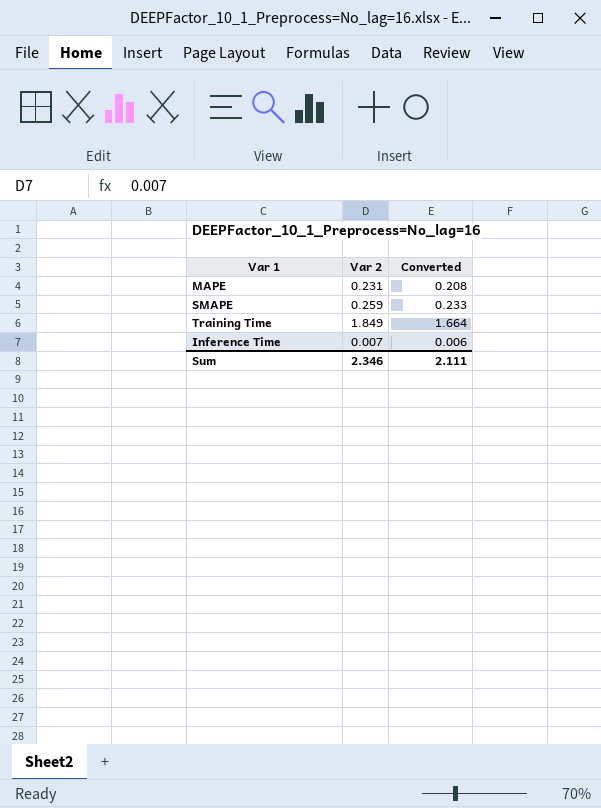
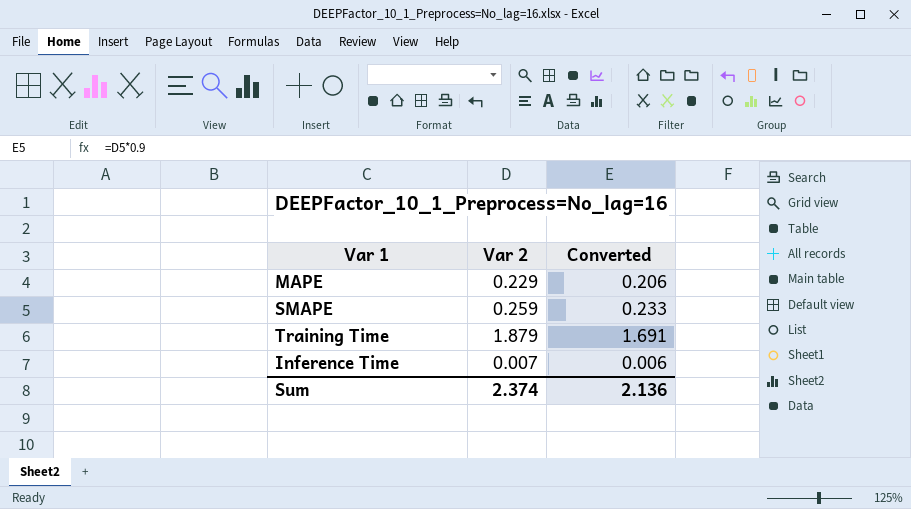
MAPE | Var 2: 0.231 -> 0.229
MAPE | Converted: 0.208 -> 0.206
Training Time | Var 2: 1.849 -> 1.879
Training Time | Converted: 1.664 -> 1.691
Sum | Var 2: 2.346 -> 2.374
Sum | Converted: 2.111 -> 2.136

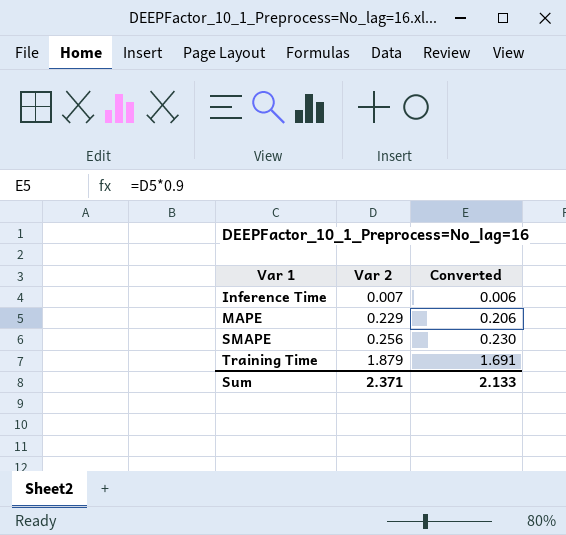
row order: none -> Var 1 ascending
SMAPE | Var 2: 0.259 -> 0.256
SMAPE | Converted: 0.233 -> 0.230
Sum | Var 2: 2.374 -> 2.371
Sum | Converted: 2.136 -> 2.133

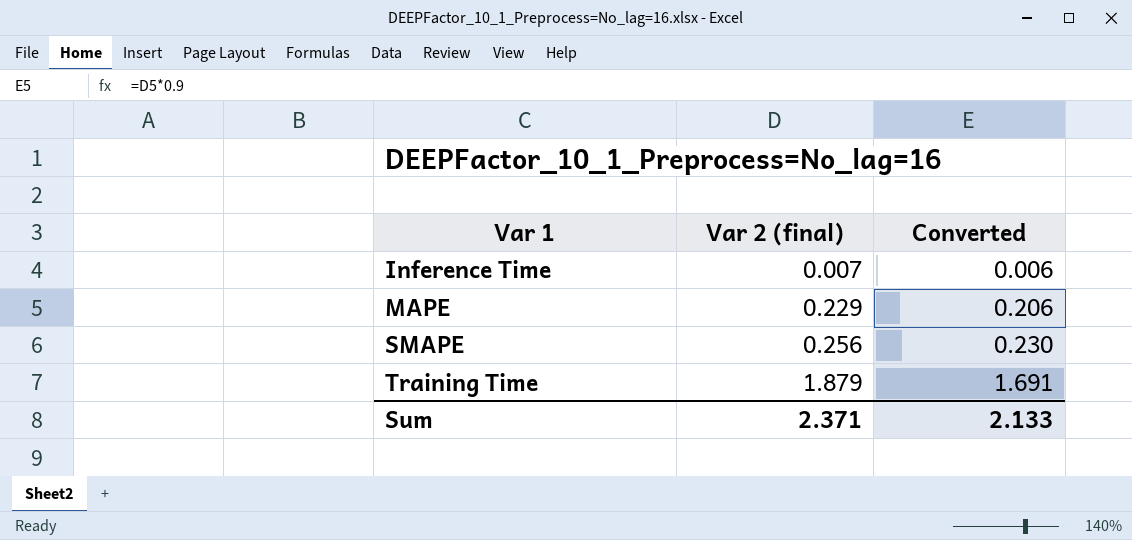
column name: Var 2 -> Var 2 (final)

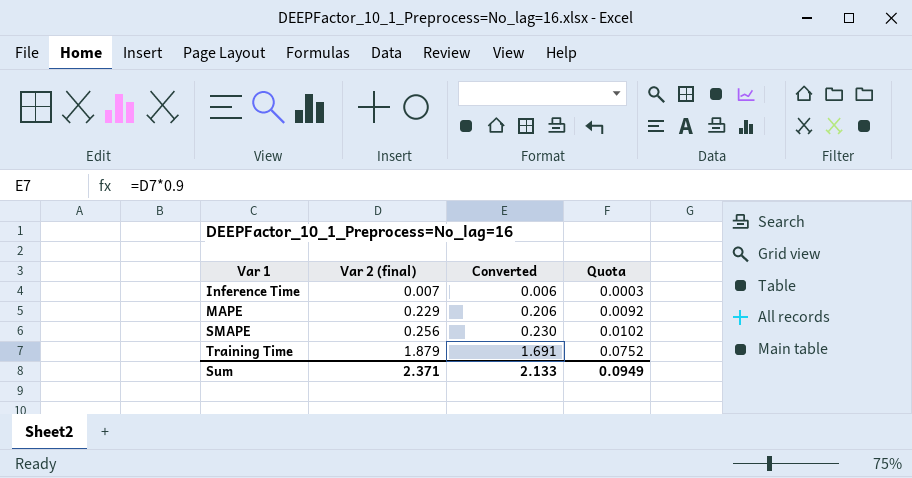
column Quota | formula: none -> [Var 2 (final)] * 0.04

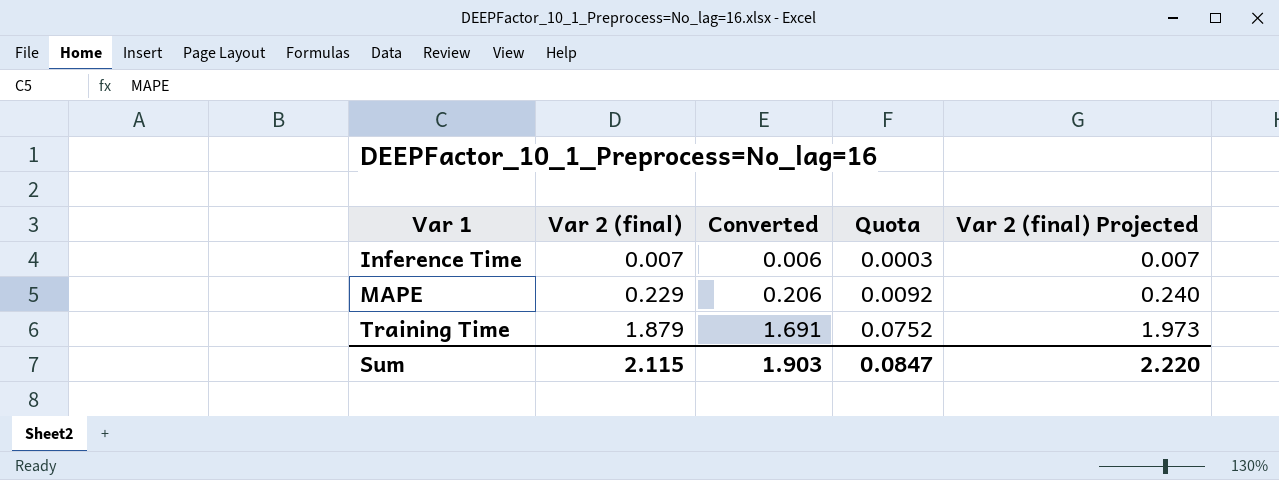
column Var 2 (final) Projected | formula: none -> [Var 2 (final)] * 1.05
row SMAPE: 0.256 | 0.230 | 0.0102 -> none
Sum | Var 2 (final): 2.371 -> 2.115
Sum | Converted: 2.133 -> 1.903
Sum | Quota: 0.0949 -> 0.0847

